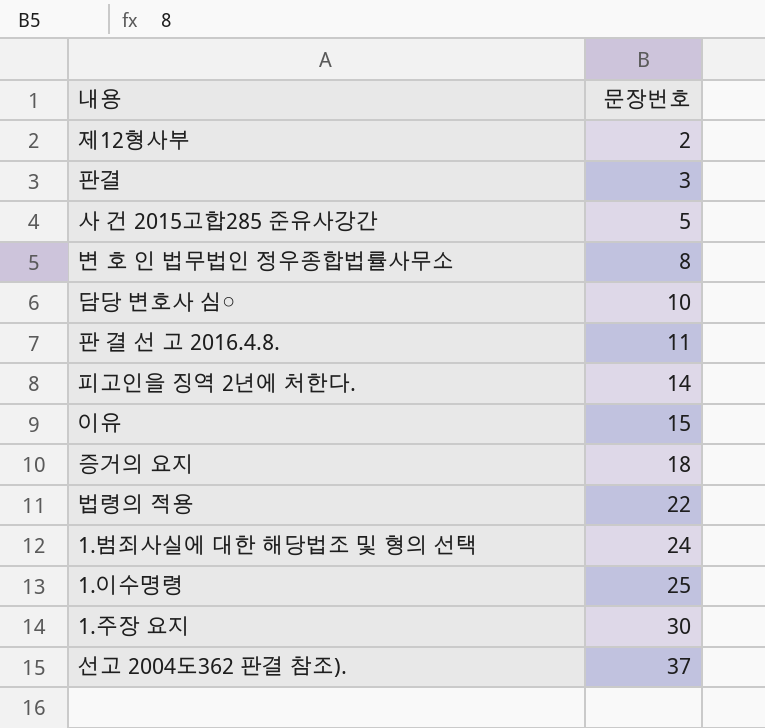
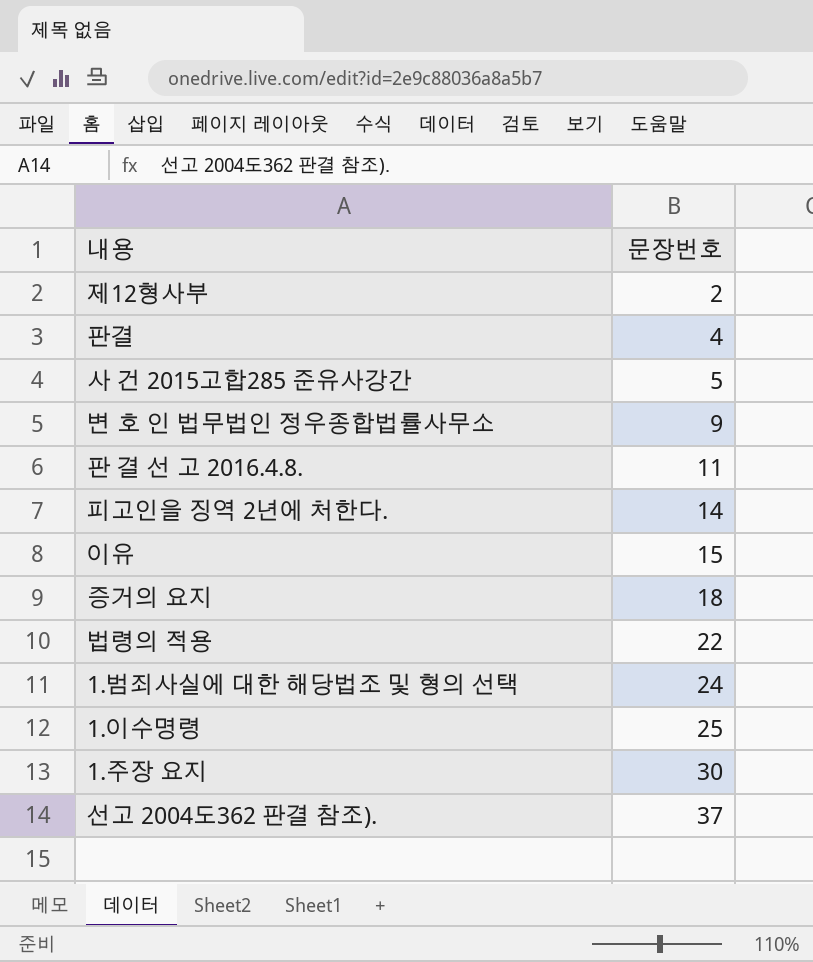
row 담당 변호사 심○: 10 -> none
판결 | 문장번호: 3 -> 4
변 호 인 법무법인 정우종합법률사무소 | 문장번호: 8 -> 9

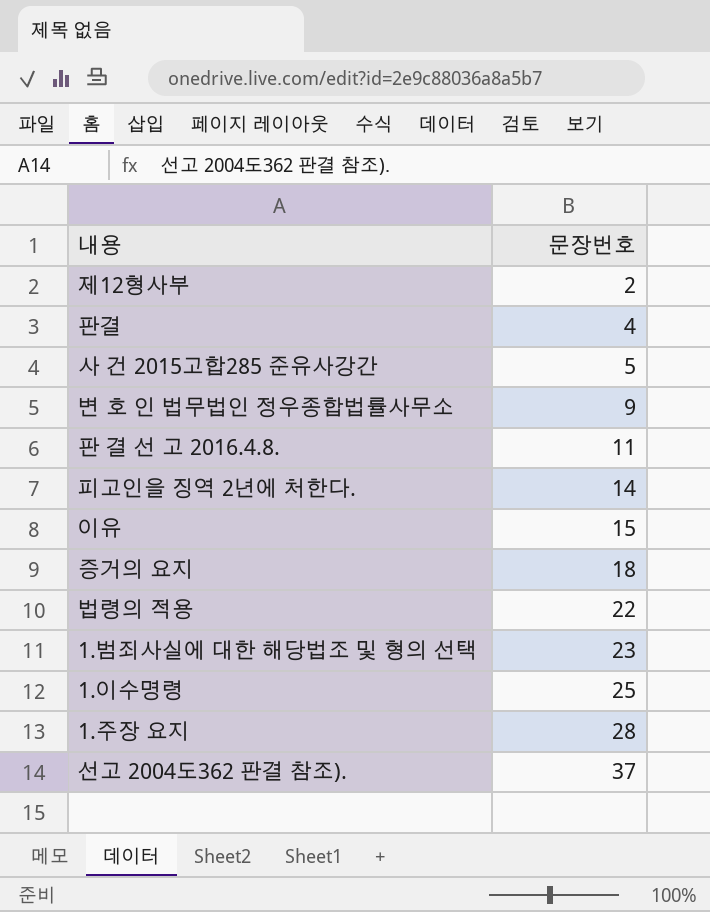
1.범죄사실에 대한 해당법조 및 형의 선택 | 문장번호: 24 -> 23
1.주장 요지 | 문장번호: 30 -> 28

